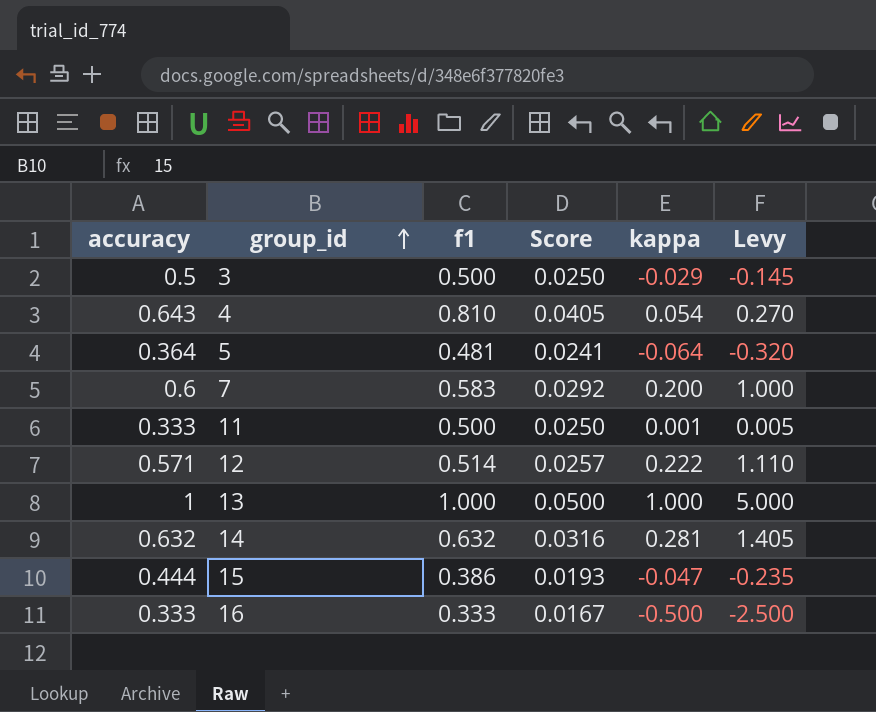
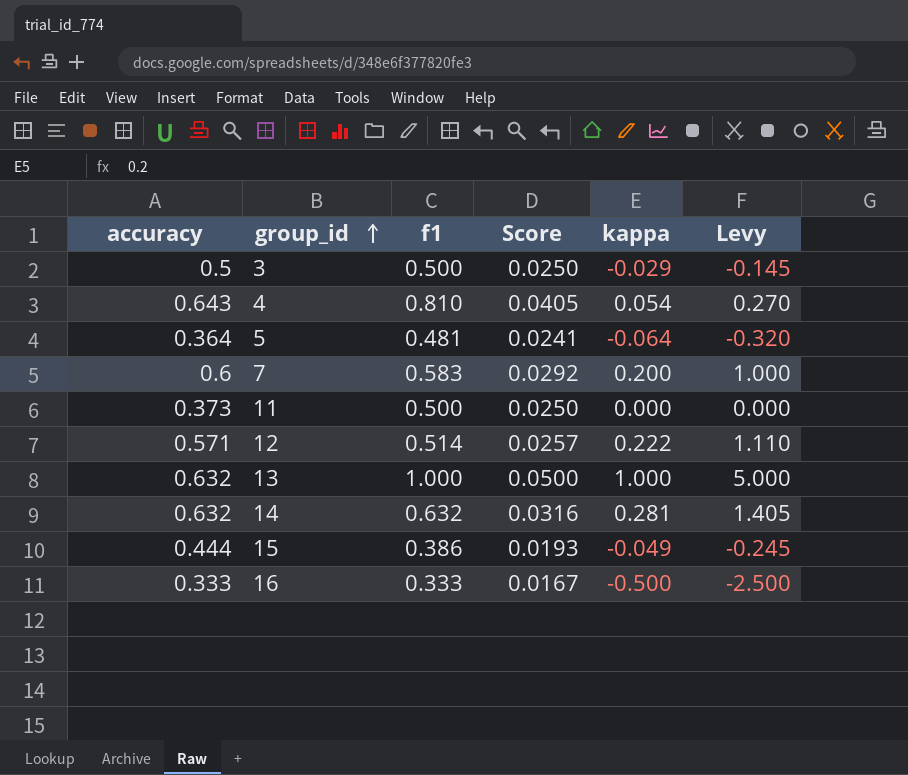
11 | accuracy: 0.333 -> 0.373
11 | kappa: 0.001 -> 0.000
11 | Levy: 0.005 -> 0.000
13 | accuracy: 1 -> 0.632
15 | kappa: -0.047 -> -0.049
15 | Levy: -0.235 -> -0.245

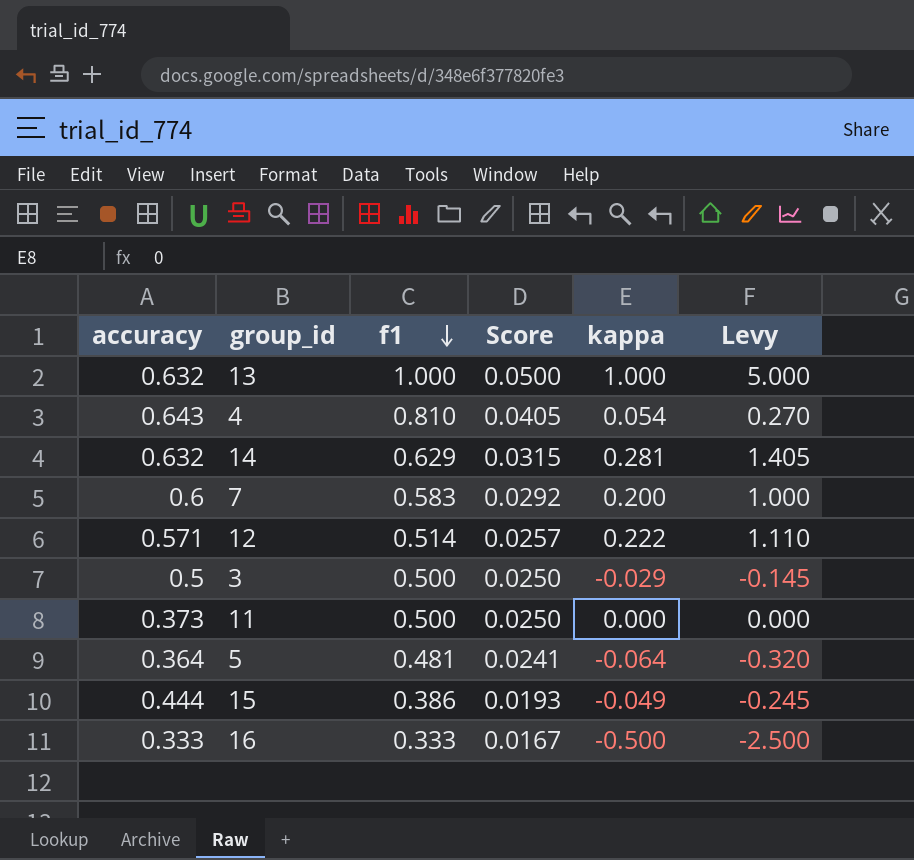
row order: group_id ascending -> f1 descending
14 | f1: 0.632 -> 0.629
14 | Score: 0.0316 -> 0.0315

